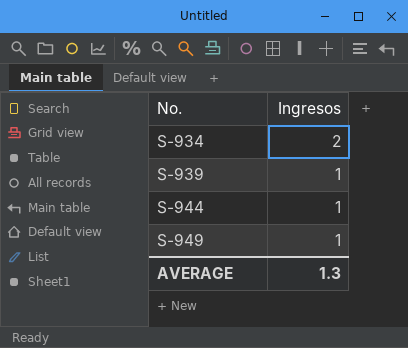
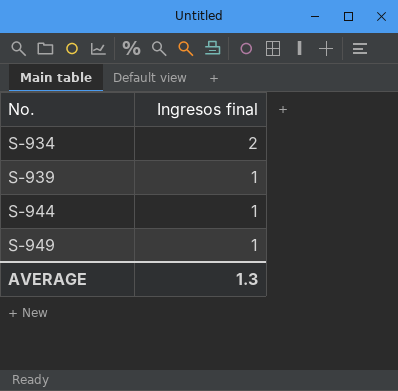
column name: Ingresos -> Ingresos final

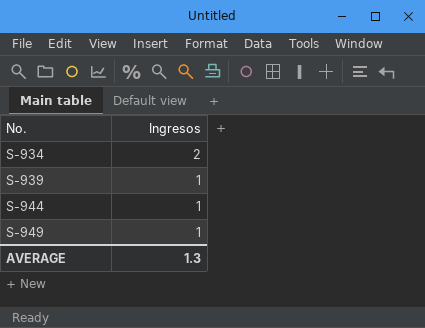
column name: Ingresos final -> Ingresos

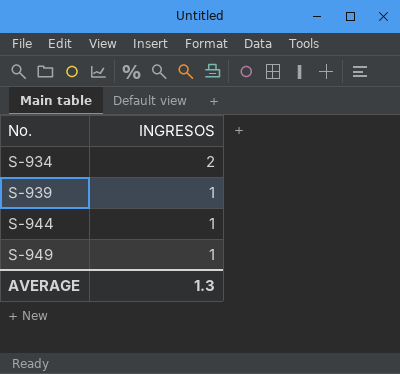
column name: Ingresos -> INGRESOS

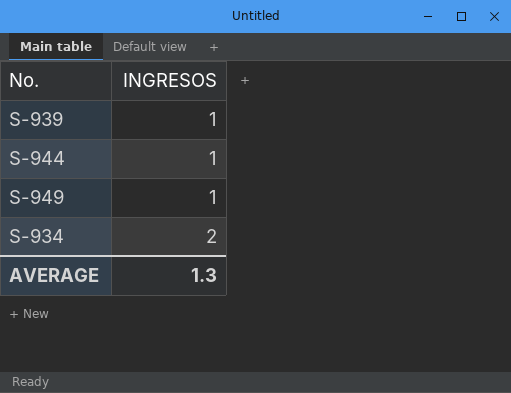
row order: No. ascending -> INGRESOS ascending

